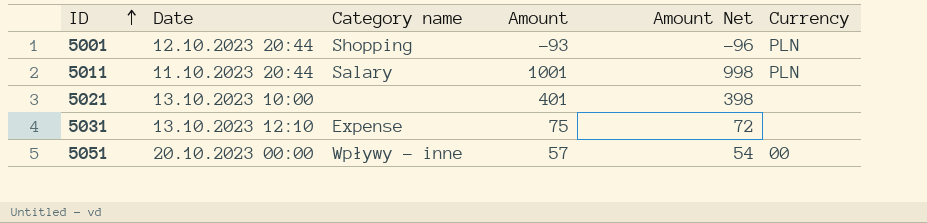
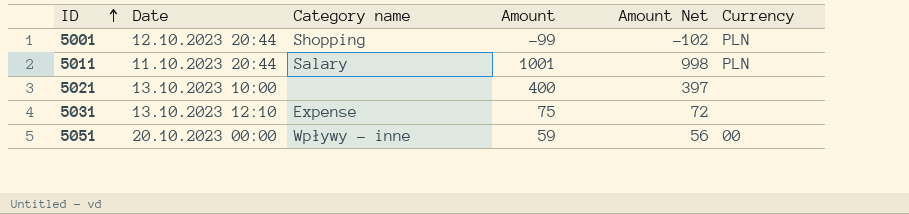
5001 | Amount: -93 -> -99
5001 | Amount Net: -96 -> -102
5021 | Amount: 401 -> 400
5021 | Amount Net: 398 -> 397
5051 | Amount: 57 -> 59
5051 | Amount Net: 54 -> 56

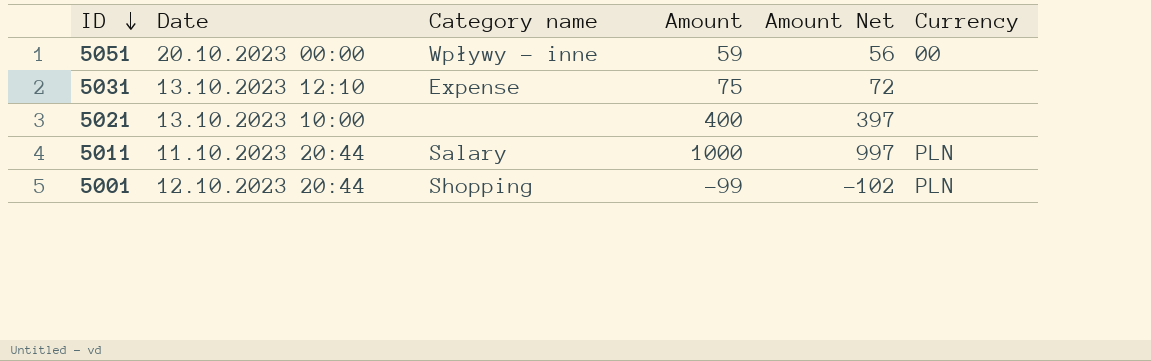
row order: ID ascending -> ID descending
5011 | Amount: 1001 -> 1000
5011 | Amount Net: 998 -> 997

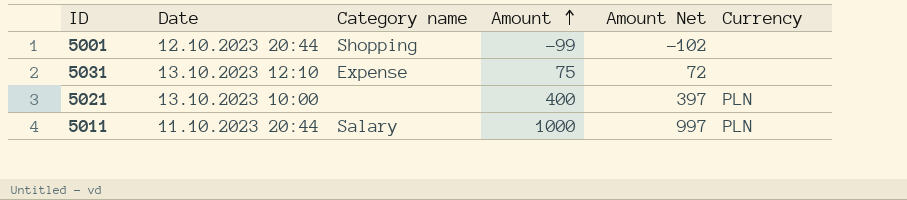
row order: ID descending -> Amount ascending
row 5051: 20.10.2023 00:00 | Wpływy - inne | 59 | 56 | 00 -> none
5001 | Currency: PLN -> none
5021 | Currency: none -> PLN

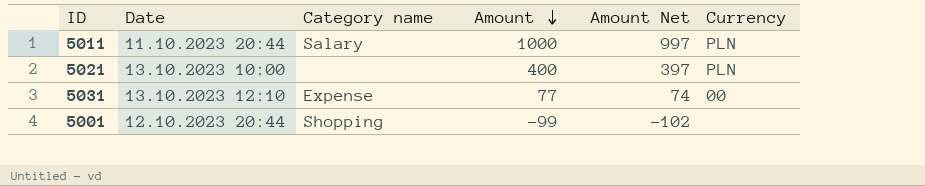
row order: Amount ascending -> Amount descending
5031 | Amount: 75 -> 77
5031 | Amount Net: 72 -> 74
5031 | Currency: none -> 00

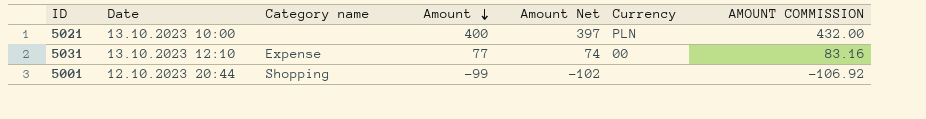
column AMOUNT COMMISSION | formula: none -> [Amount] * 1.08
row 5011: 11.10.2023 20:44 | Salary | 1000 | 997 | PLN -> none

